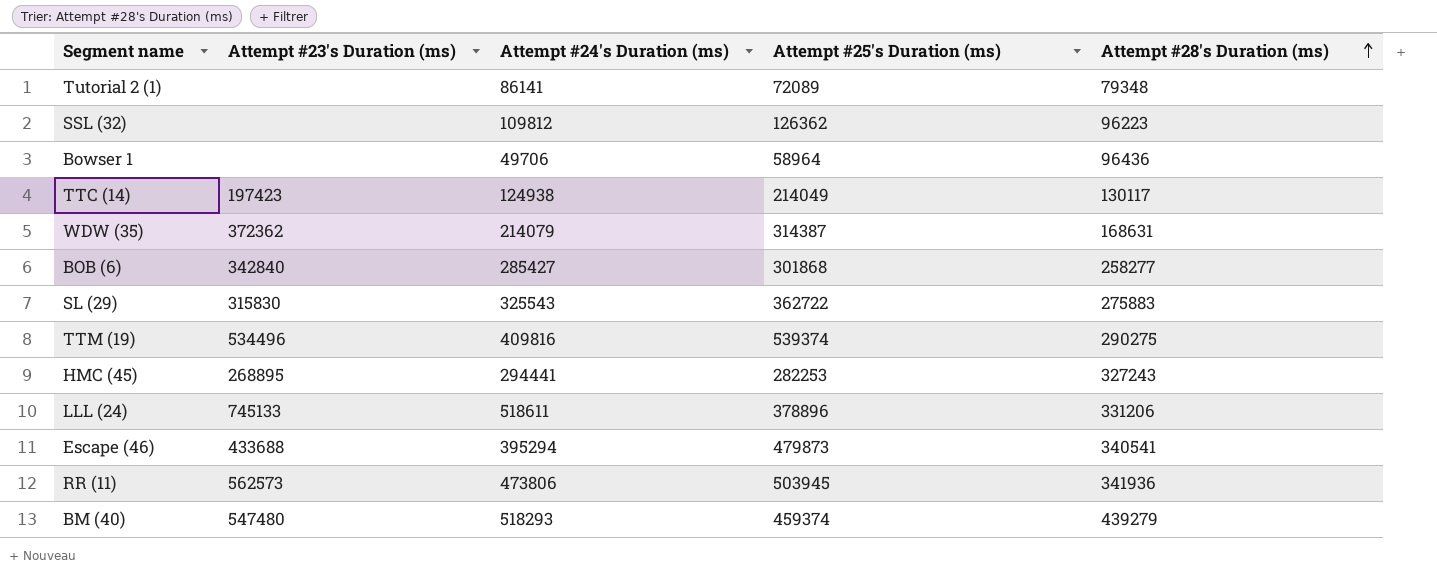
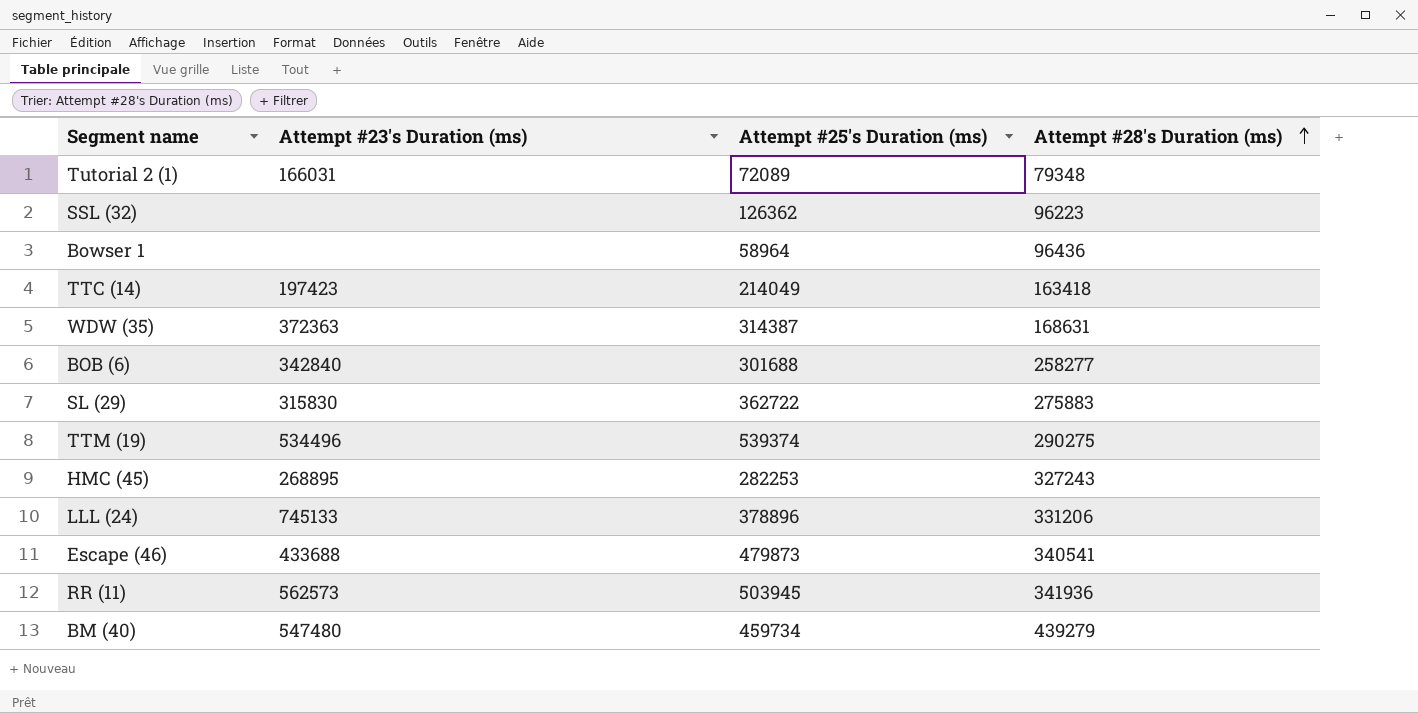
column Attempt #24's Duration (ms) | position: 3 -> none
Tutorial 2 (1) | Attempt #23's Duration (ms): none -> 166031
TTC (14) | Attempt #28's Duration (ms): 130117 -> 163418
WDW (35) | Attempt #23's Duration (ms): 372362 -> 372363
BOB (6) | Attempt #25's Duration (ms): 301868 -> 301688
BM (40) | Attempt #25's Duration (ms): 459374 -> 459734

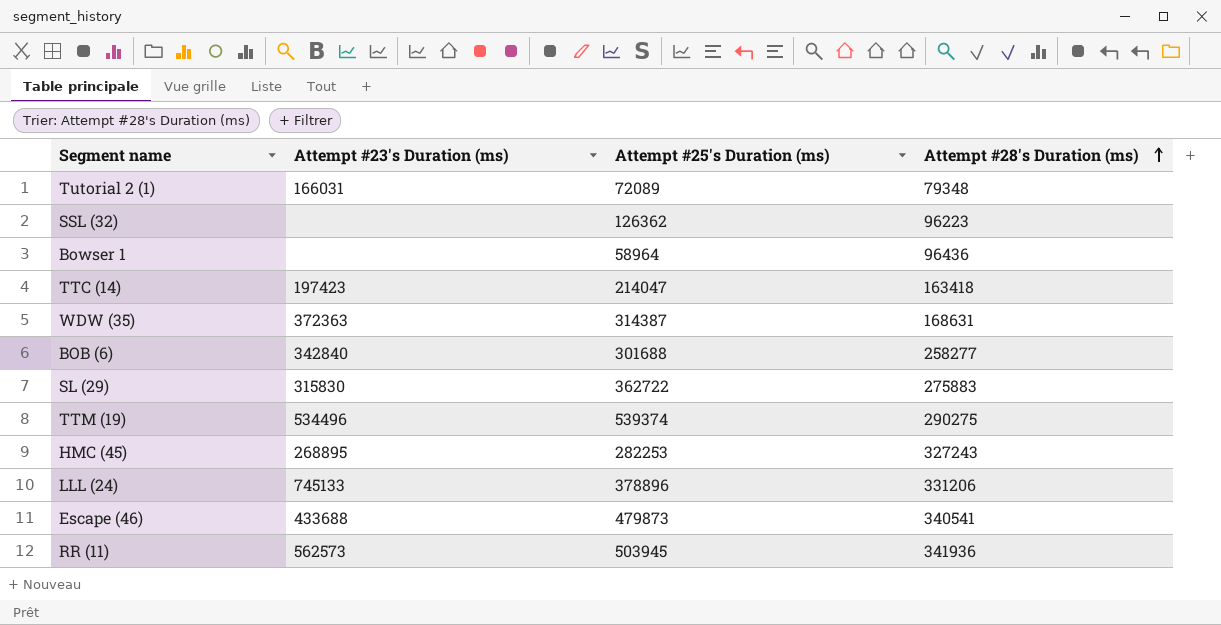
row BM (40): 547480 | 459734 | 439279 -> none
TTC (14) | Attempt #25's Duration (ms): 214049 -> 214047

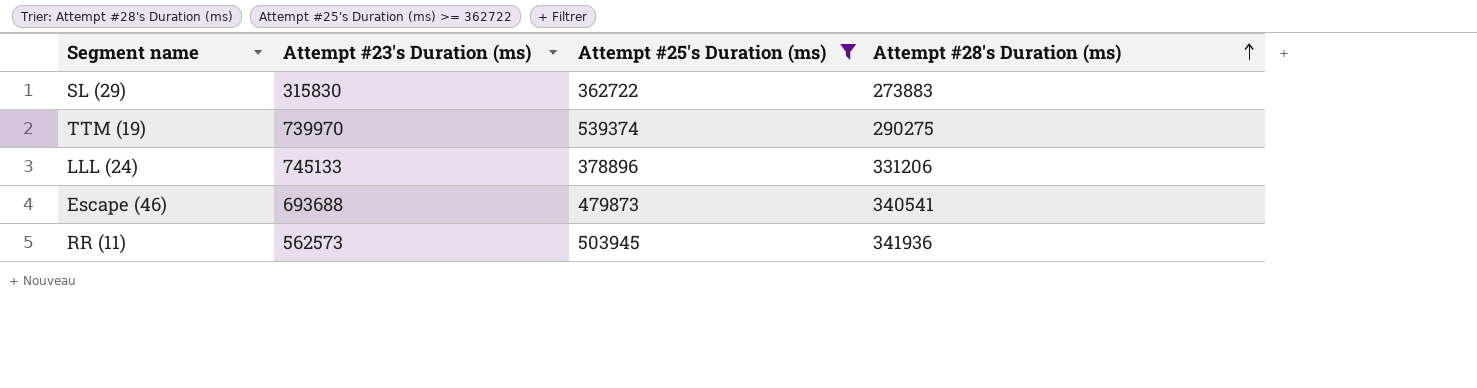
filter: none -> Attempt #25's Duration (ms) >= 362722
SL (29) | Attempt #28's Duration (ms): 275883 -> 273883
TTM (19) | Attempt #23's Duration (ms): 534496 -> 739970
Escape (46) | Attempt #23's Duration (ms): 433688 -> 693688

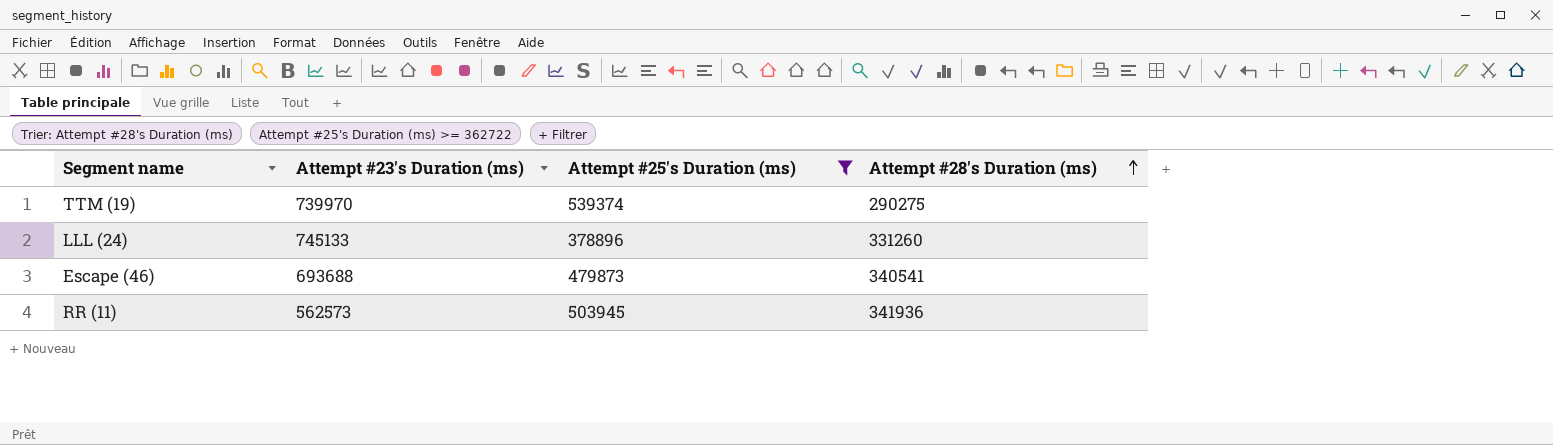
row SL (29): 315830 | 362722 | 273883 -> none
LLL (24) | Attempt #28's Duration (ms): 331206 -> 331260

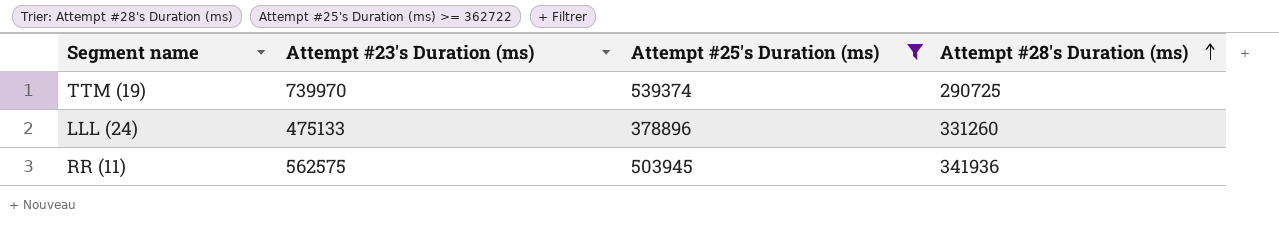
row Escape (46): 693688 | 479873 | 340541 -> none
TTM (19) | Attempt #28's Duration (ms): 290275 -> 290725
LLL (24) | Attempt #23's Duration (ms): 745133 -> 475133
RR (11) | Attempt #23's Duration (ms): 562573 -> 562575

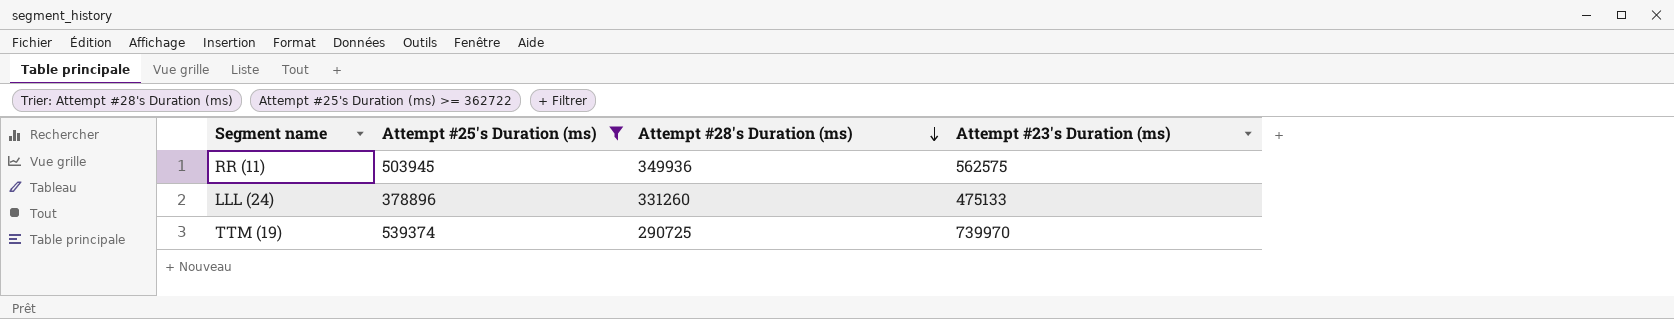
row order: Attempt #28's Duration (ms) ascending -> Attempt #28's Duration (ms) descending
column Attempt #23's Duration (ms) | position: 2 -> 4
RR (11) | Attempt #28's Duration (ms): 341936 -> 349936

